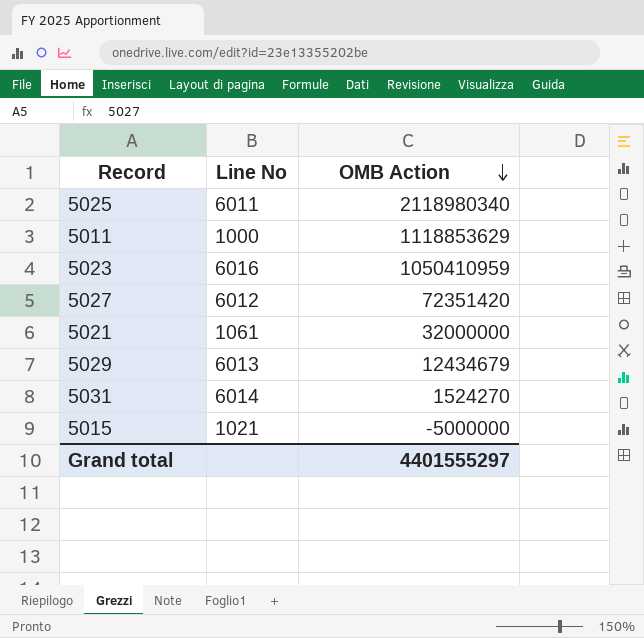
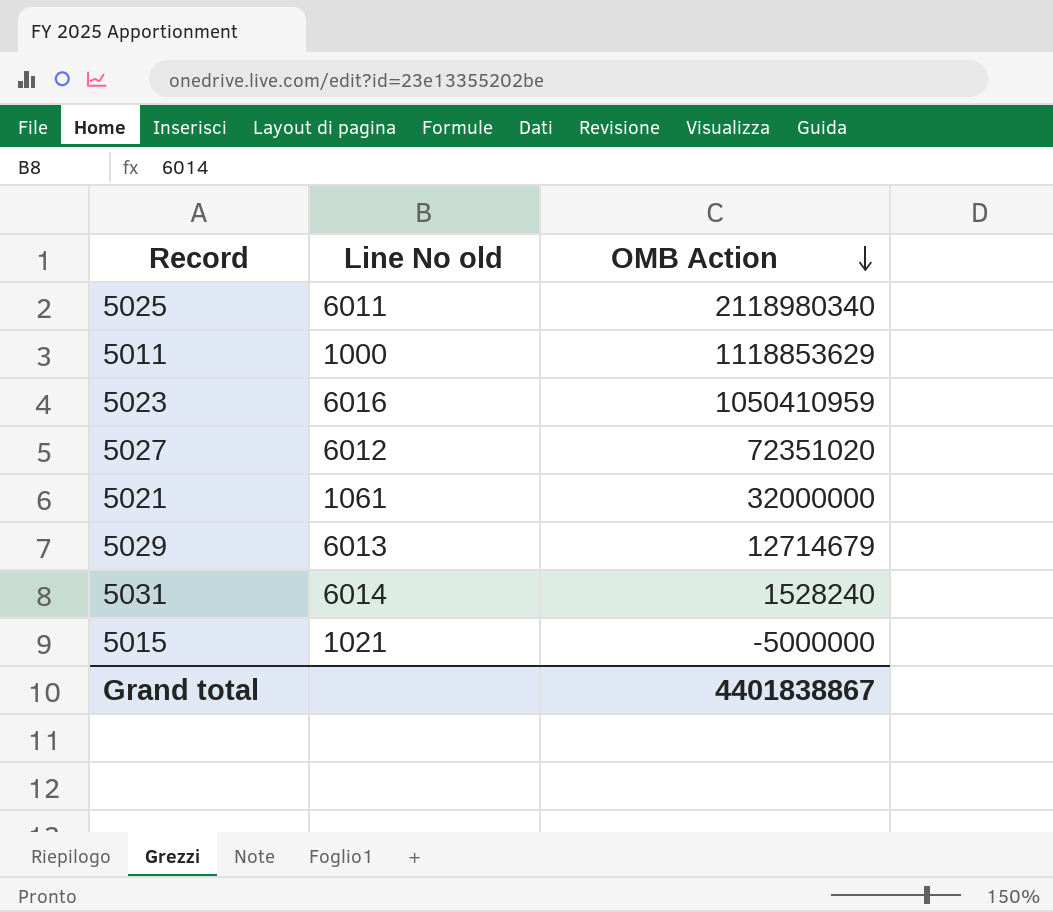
column name: Line No -> Line No old
5027 | OMB Action: 72351420 -> 72351020
5029 | OMB Action: 12434679 -> 12714679
5031 | OMB Action: 1524270 -> 1528240
Grand total | OMB Action: 4401555297 -> 4401838867

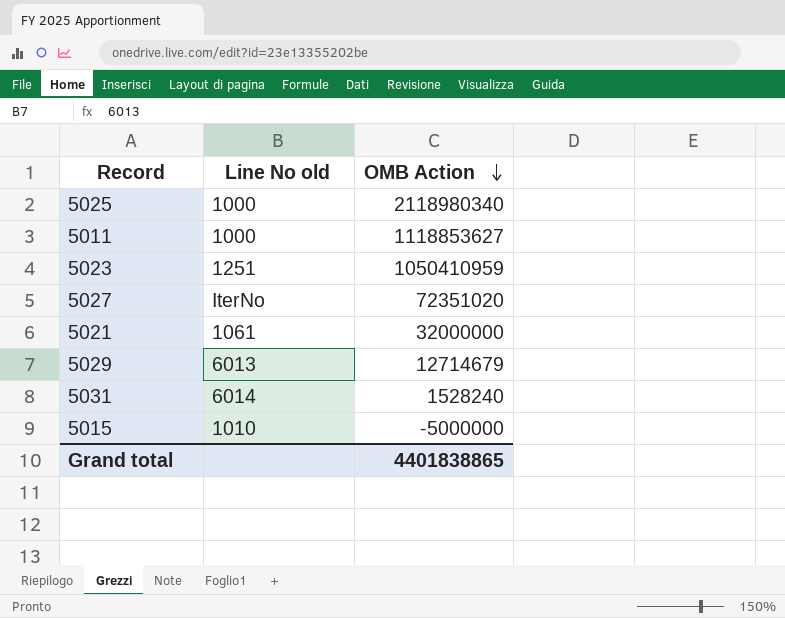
5025 | Line No old: 6011 -> 1000
5011 | OMB Action: 1118853629 -> 1118853627
5023 | Line No old: 6016 -> 1251
5027 | Line No old: 6012 -> IterNo
5015 | Line No old: 1021 -> 1010
Grand total | OMB Action: 4401838867 -> 4401838865

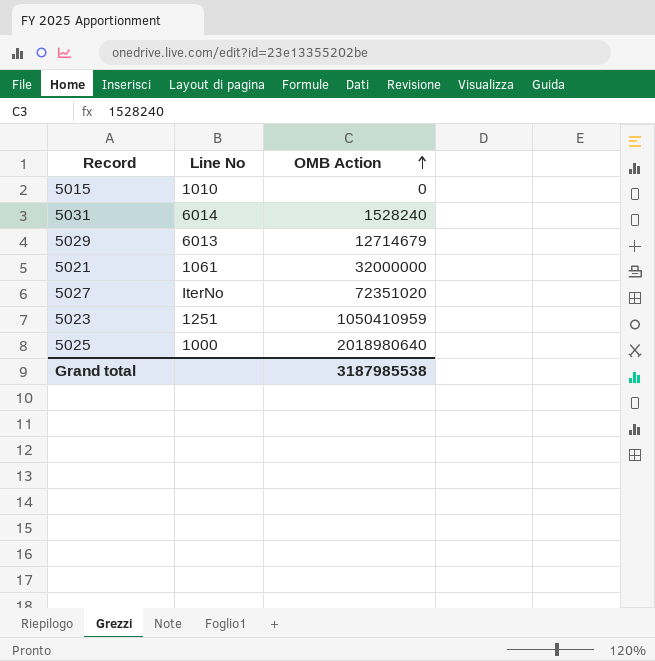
row order: OMB Action descending -> OMB Action ascending
column name: Line No old -> Line No
row 5011: 1000 | 1118853627 -> none
5015 | OMB Action: -5000000 -> 0
5025 | OMB Action: 2118980340 -> 2018980640
Grand total | OMB Action: 4401838865 -> 3187985538

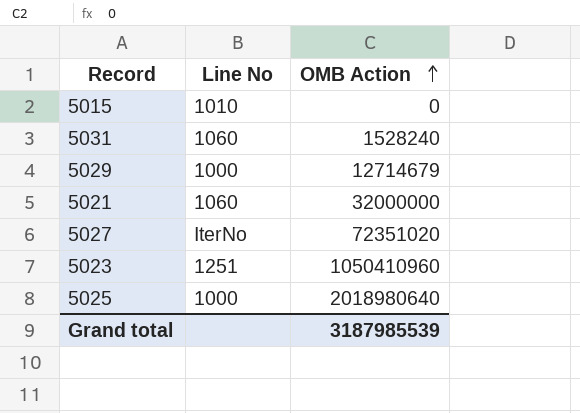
5031 | Line No: 6014 -> 1060
5029 | Line No: 6013 -> 1000
5021 | Line No: 1061 -> 1060
5023 | OMB Action: 1050410959 -> 1050410960
Grand total | OMB Action: 3187985538 -> 3187985539

